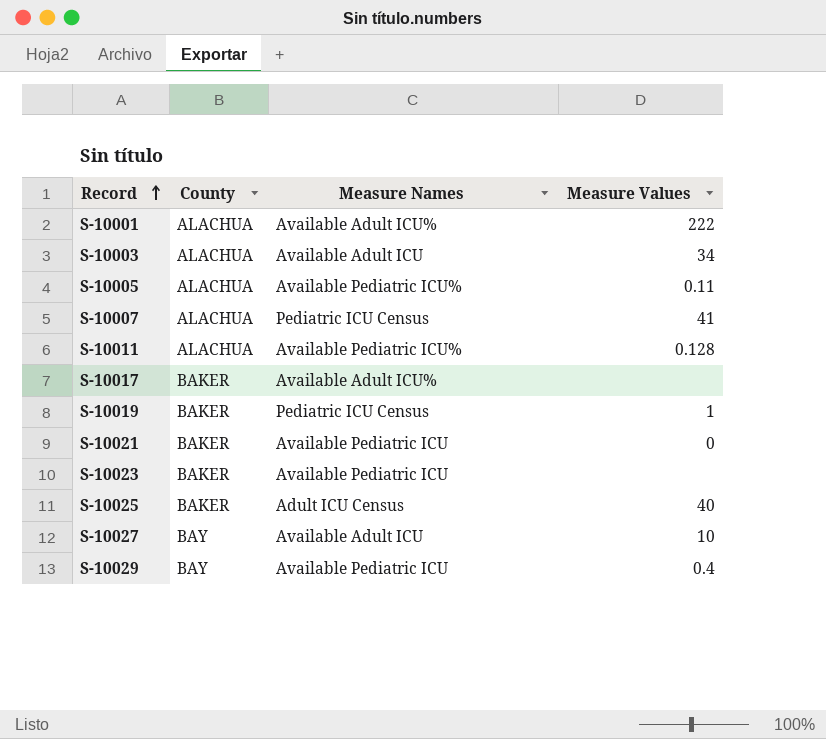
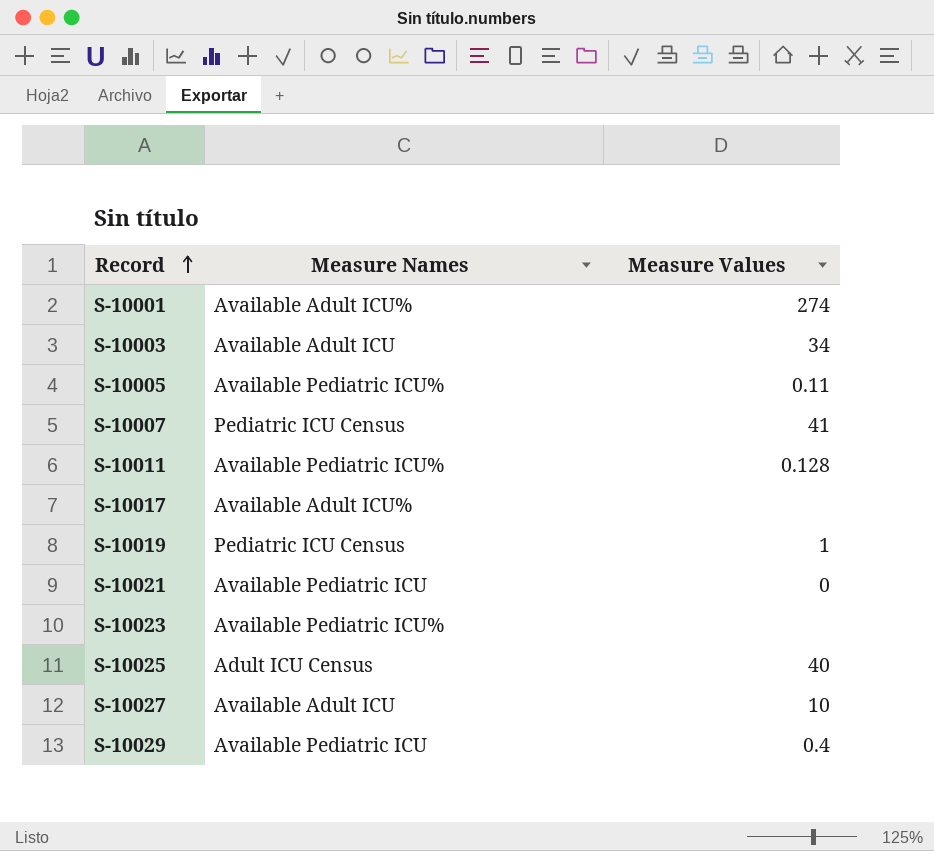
column County | position: 2 -> none
S-10001 | Measure Values: 222 -> 274
S-10023 | Measure Names: Available Pediatric ICU -> Available Pediatric ICU%

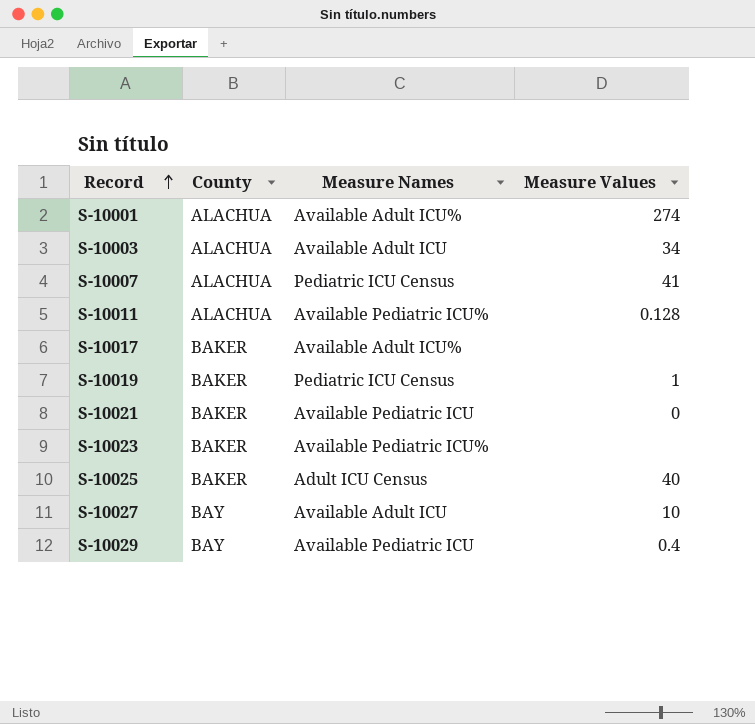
column County | position: none -> 2
row S-10005: Available Pediatric ICU% | 0.11 -> none

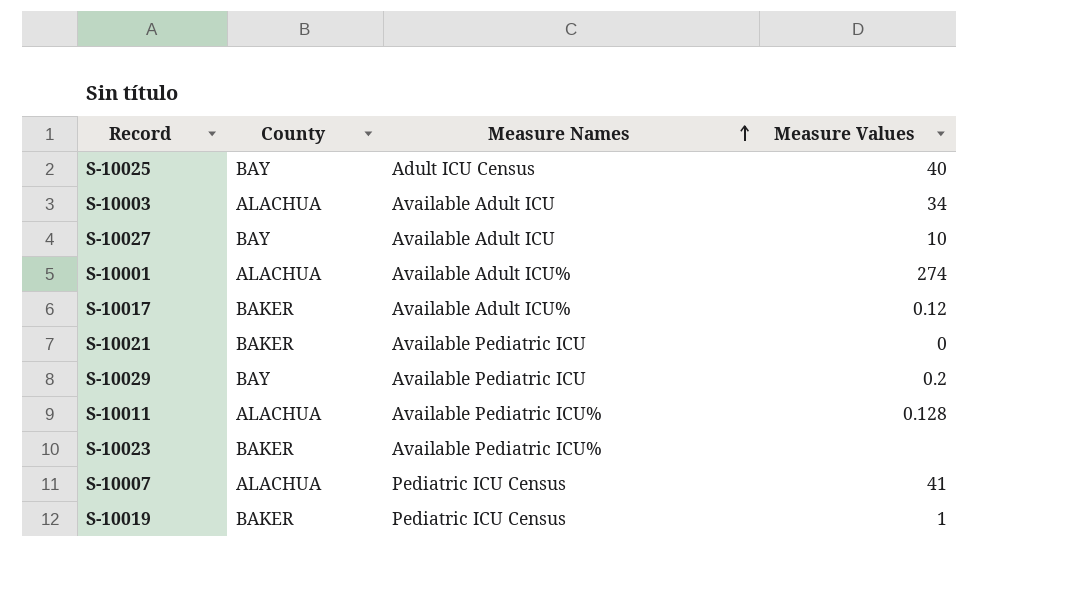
row order: Record ascending -> Measure Names ascending
S-10025 | County: BAKER -> BAY
S-10017 | Measure Values: none -> 0.12
S-10029 | Measure Values: 0.4 -> 0.2

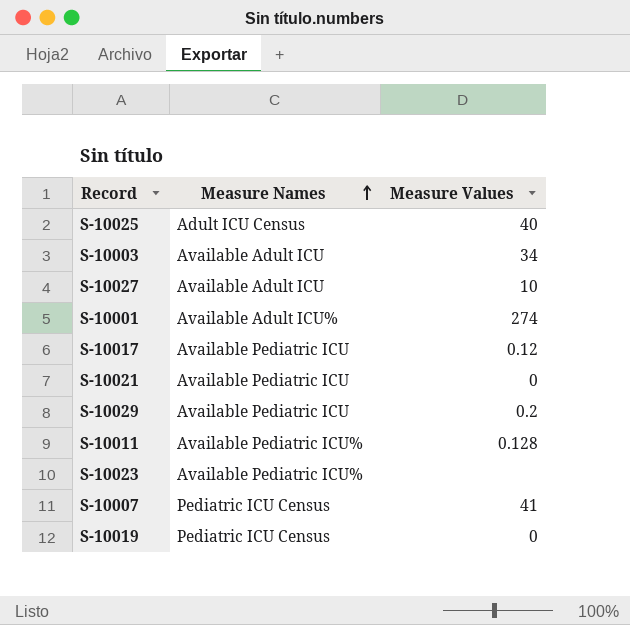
column County | position: 2 -> none
S-10017 | Measure Names: Available Adult ICU% -> Available Pediatric ICU
S-10019 | Measure Values: 1 -> 0

